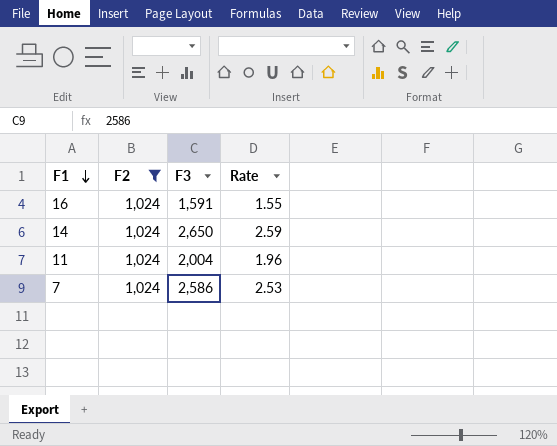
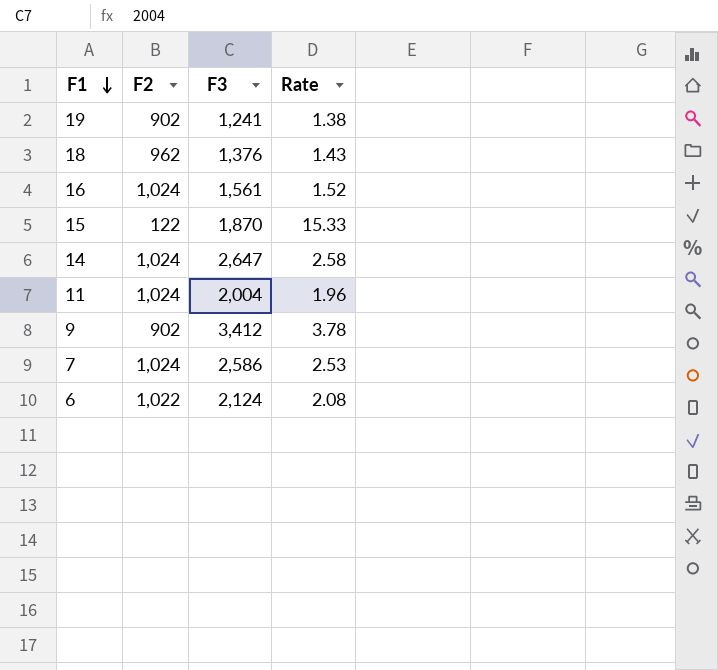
filter: F2 = 1,024 -> none
16 | F3: 1,591 -> 1,561
16 | Rate: 1.55 -> 1.52
14 | F3: 2,650 -> 2,647
14 | Rate: 2.59 -> 2.58

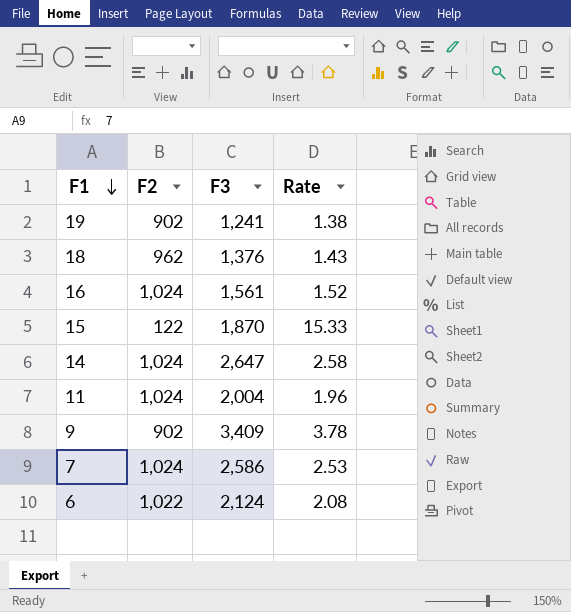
9 | F3: 3,412 -> 3,409

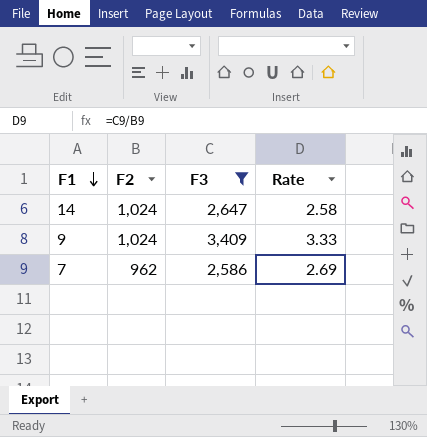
filter: none -> F3 >= 2,586
9 | F2: 902 -> 1,024
9 | Rate: 3.78 -> 3.33
7 | F2: 1,024 -> 962
7 | Rate: 2.53 -> 2.69

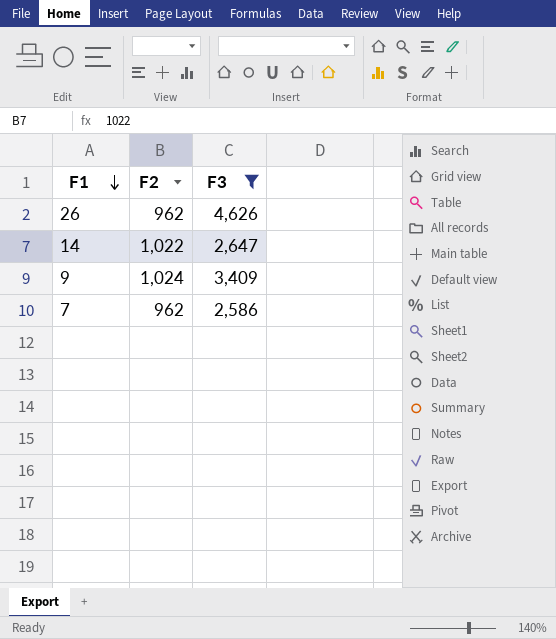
column Rate | formula: [F3] / [F2] -> none
row 26: none -> 962 | 4,626
14 | F2: 1,024 -> 1,022

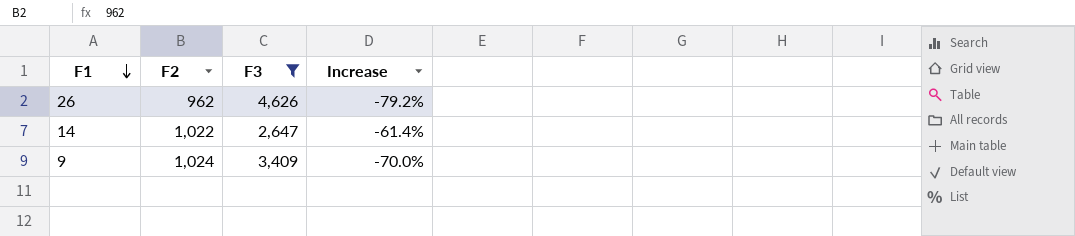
column Increase | formula: none -> ([F2] - [F3]) / [F3]
row 7: 962 | 2,586 -> none

